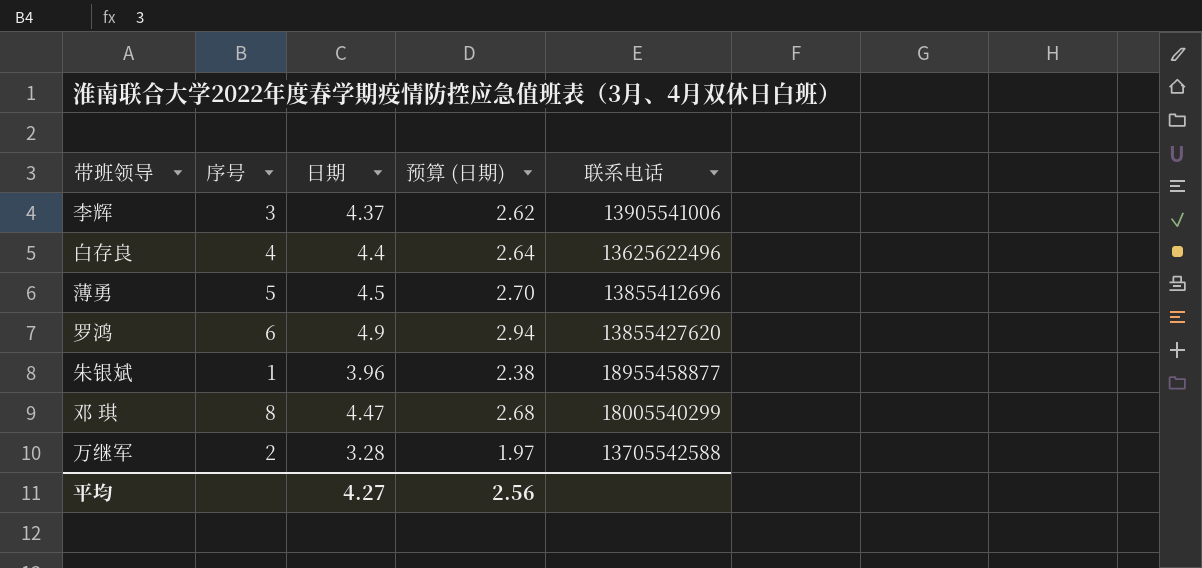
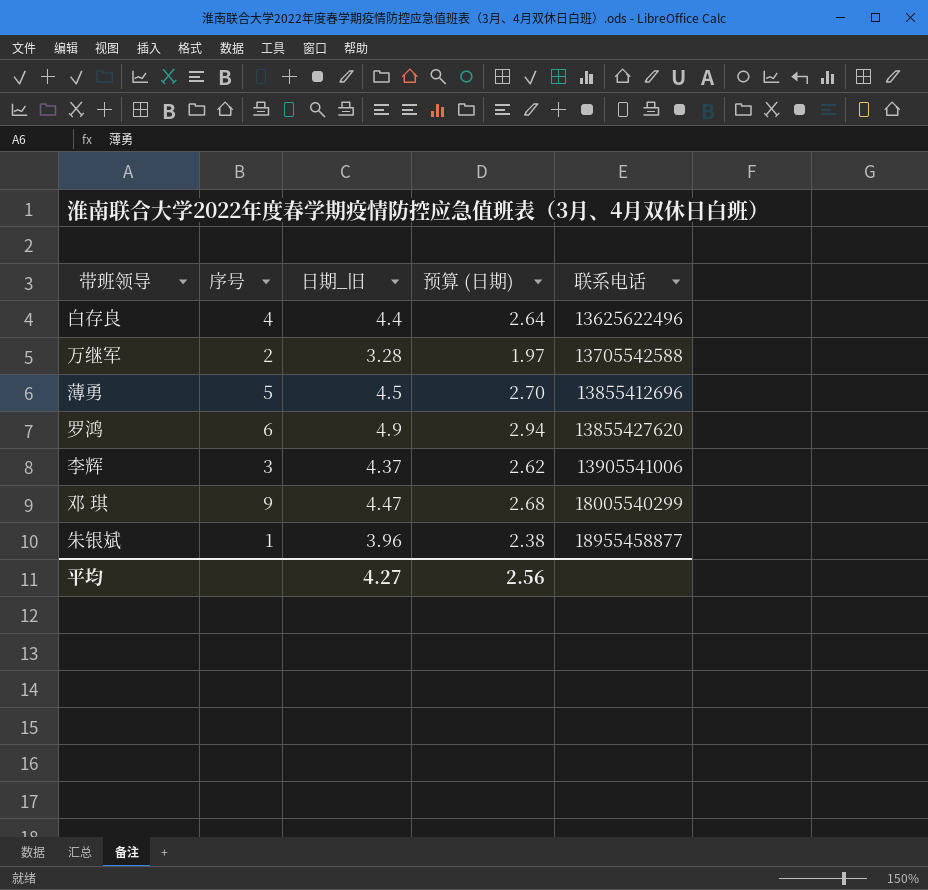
row order: none -> 联系电话 ascending
column name: 日期 -> 日期_旧
邓 琪 | 序号: 8 -> 9

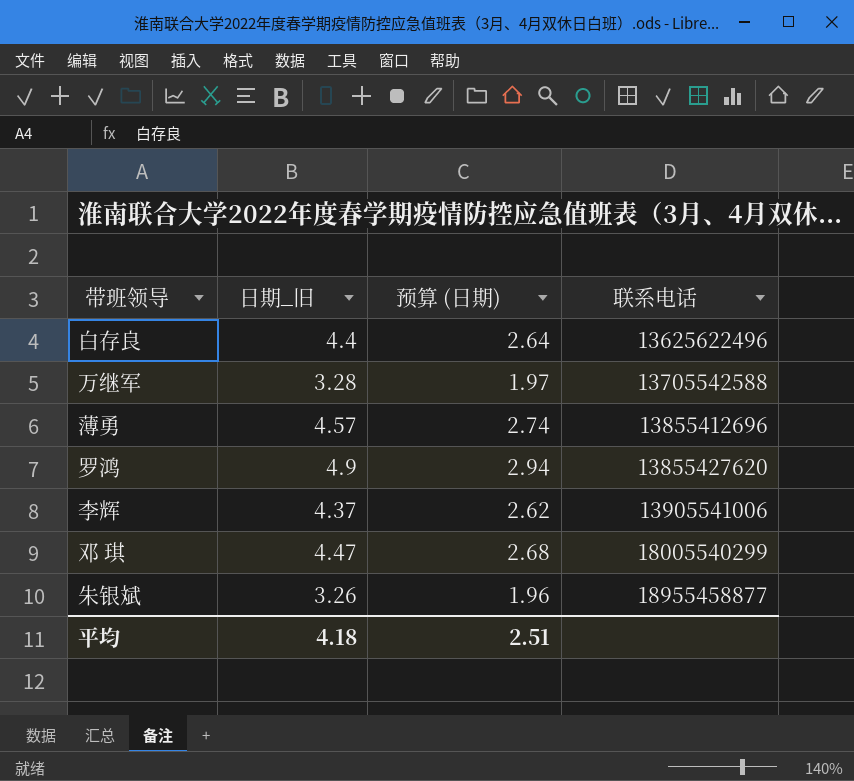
column 序号 | position: 2 -> none
薄勇 | 日期_旧: 4.5 -> 4.57
薄勇 | 预算 (日期): 2.70 -> 2.74
朱银斌 | 日期_旧: 3.96 -> 3.26
朱银斌 | 预算 (日期): 2.38 -> 1.96
平均 | 日期_旧: 4.27 -> 4.18
平均 | 预算 (日期): 2.56 -> 2.51

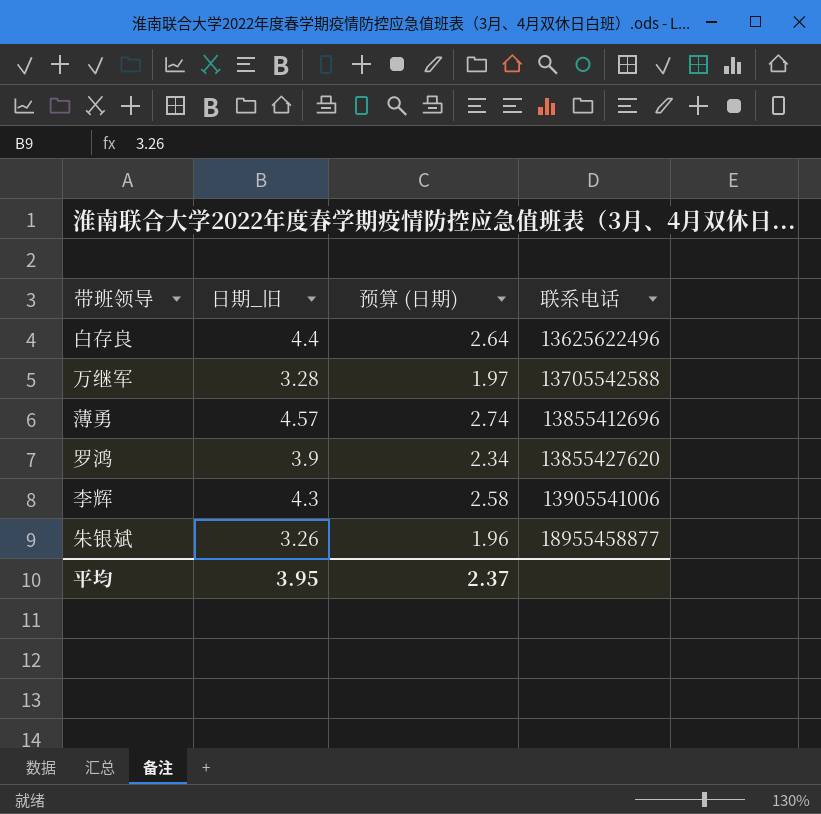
row 邓 琪: 4.47 | 2.68 | 18005540299 -> none
罗鸿 | 日期_旧: 4.9 -> 3.9
罗鸿 | 预算 (日期): 2.94 -> 2.34
李辉 | 日期_旧: 4.37 -> 4.3
李辉 | 预算 (日期): 2.62 -> 2.58
平均 | 日期_旧: 4.18 -> 3.95
平均 | 预算 (日期): 2.51 -> 2.37

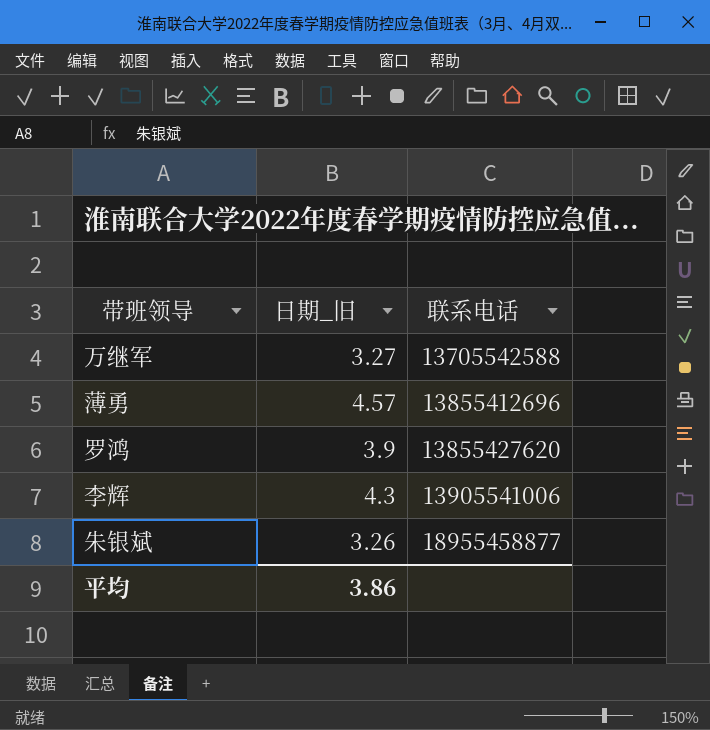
column 预算 (日期) | formula: [日期_旧] * 0.6 -> none
row 白存良: 4.4 | 2.64 | 13625622496 -> none
万继军 | 日期_旧: 3.28 -> 3.27
平均 | 日期_旧: 3.95 -> 3.86

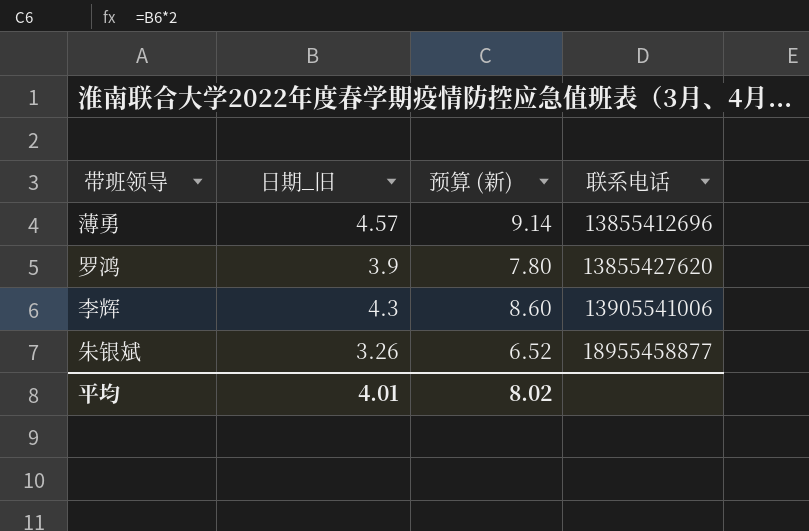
column 预算 (新) | formula: none -> [日期_旧] * 2
row 万继军: 3.27 | 13705542588 -> none
平均 | 日期_旧: 3.86 -> 4.01

